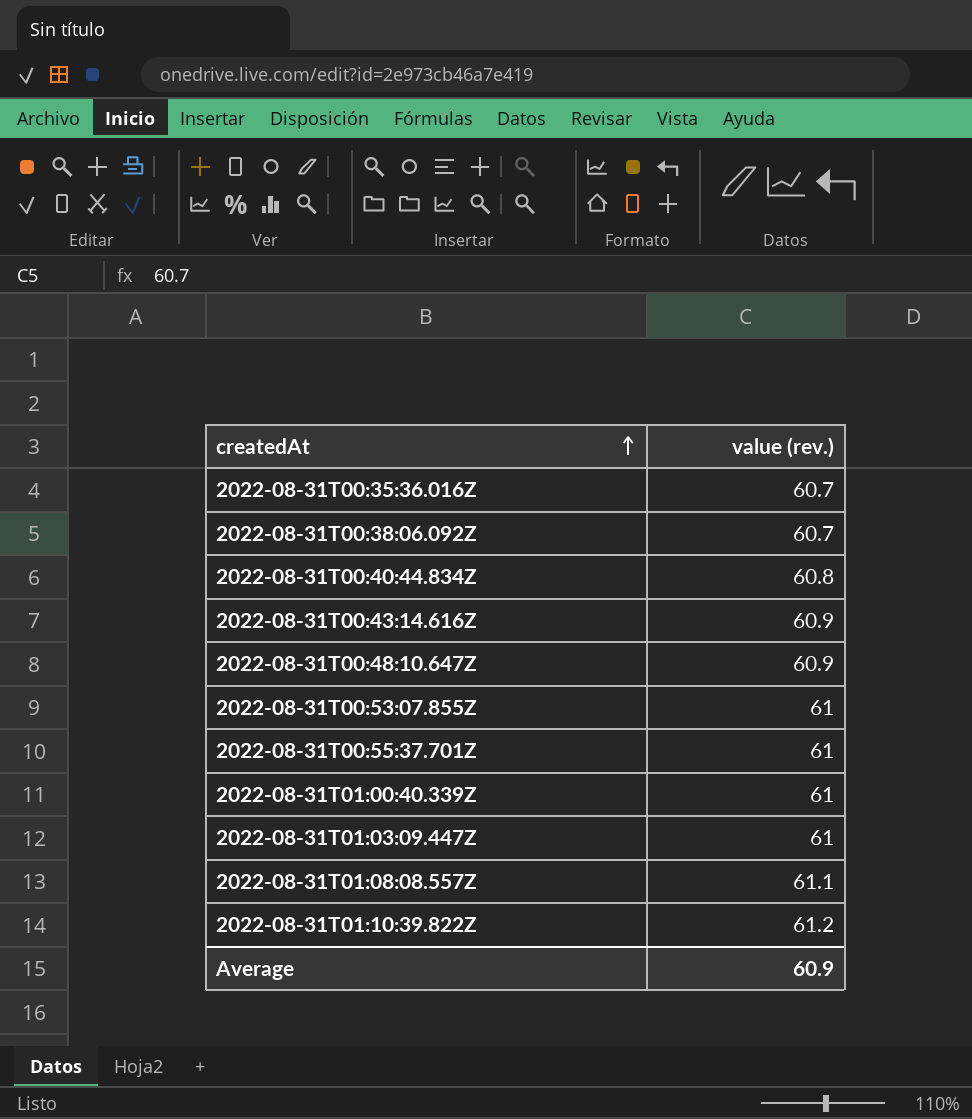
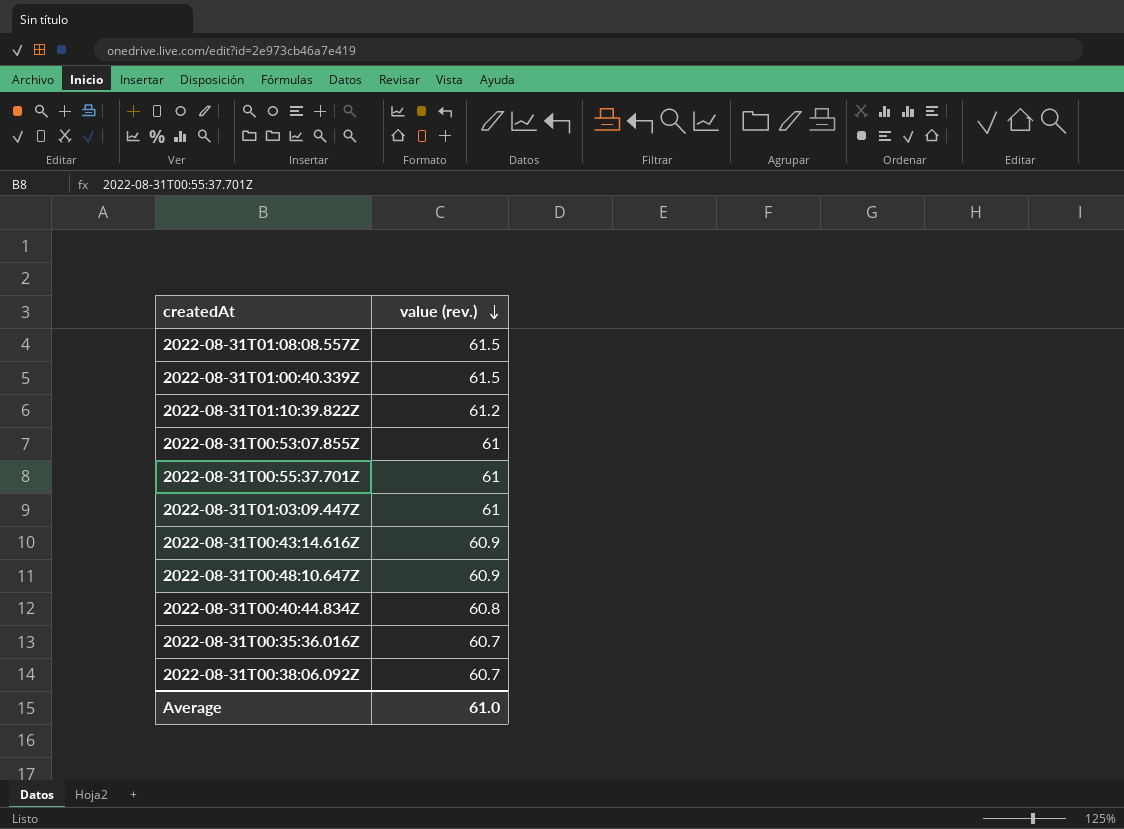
row order: createdAt ascending -> value (rev.) descending
2022-08-31T01:08:08.557Z | value (rev.): 61.1 -> 61.5
2022-08-31T01:00:40.339Z | value (rev.): 61 -> 61.5
Average | value (rev.): 60.9 -> 61.0

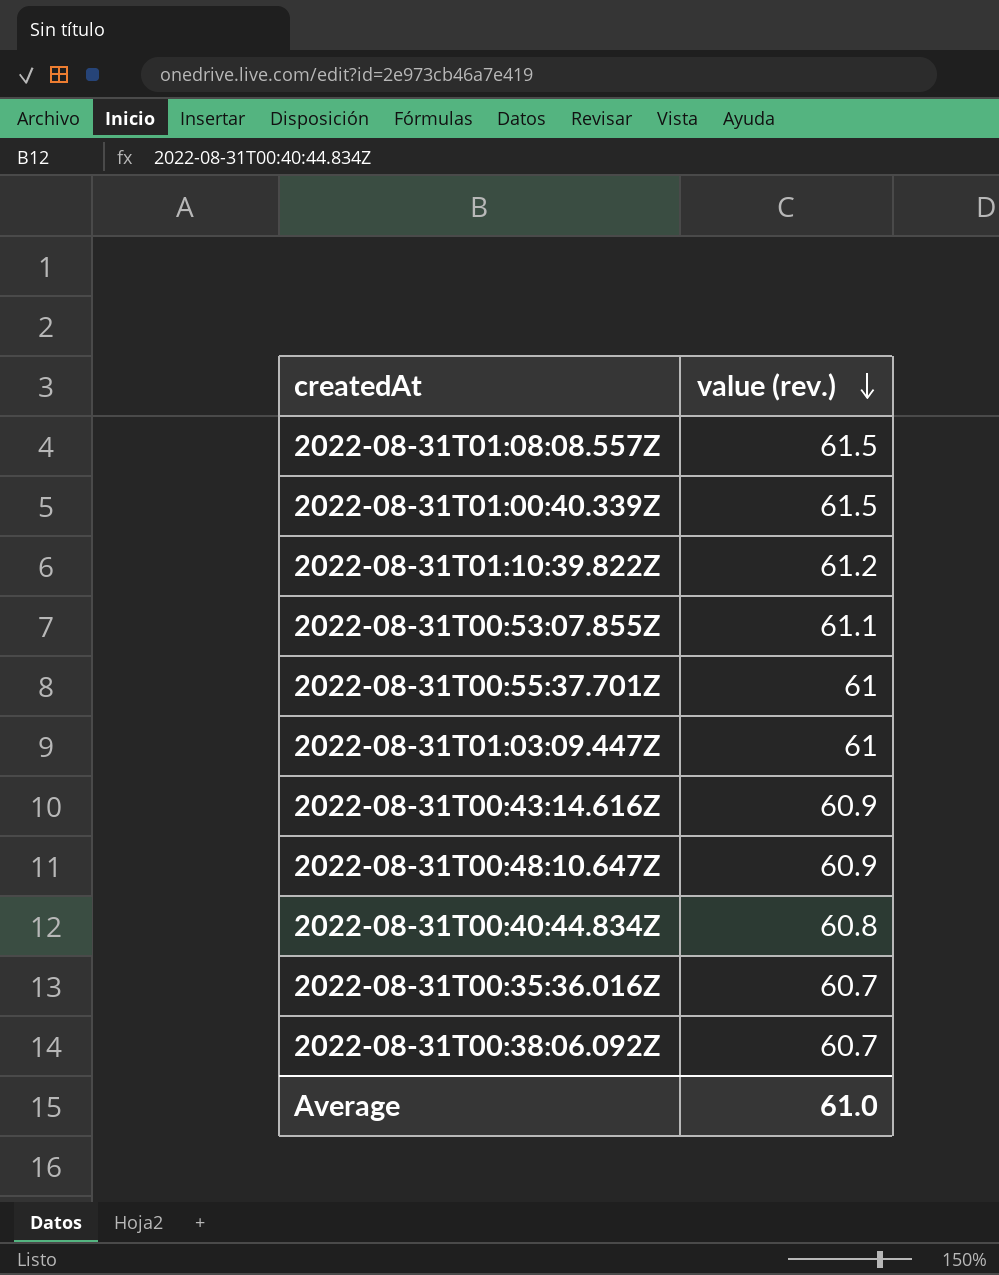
2022-08-31T00:53:07.855Z | value (rev.): 61 -> 61.1

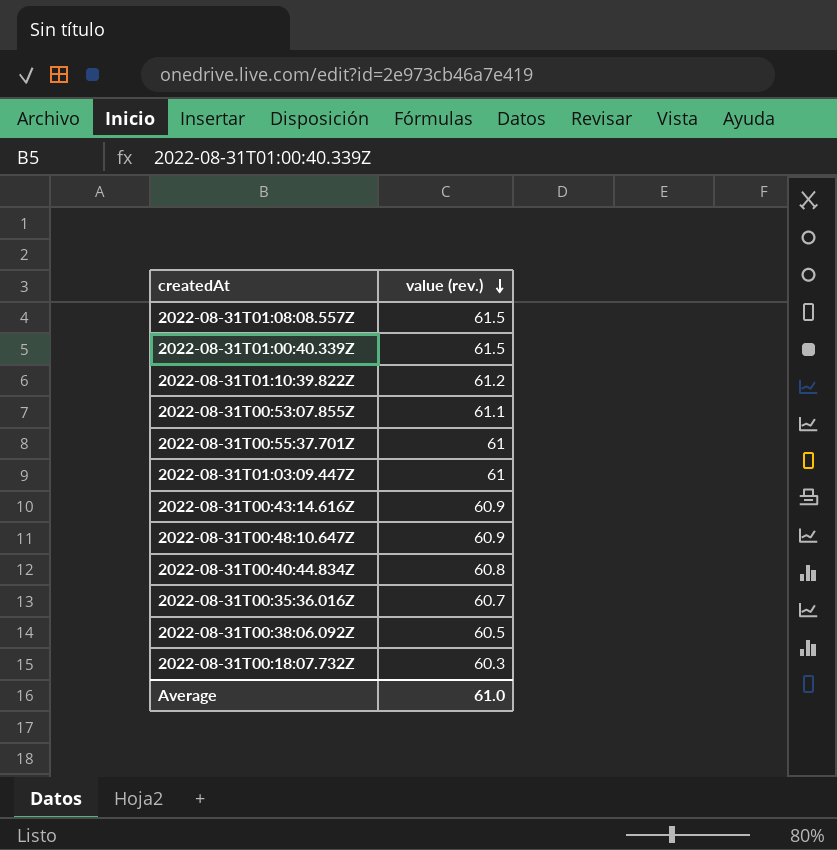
2022-08-31T00:38:06.092Z | value (rev.): 60.7 -> 60.5
row 2022-08-31T00:18:07.732Z: none -> 60.3

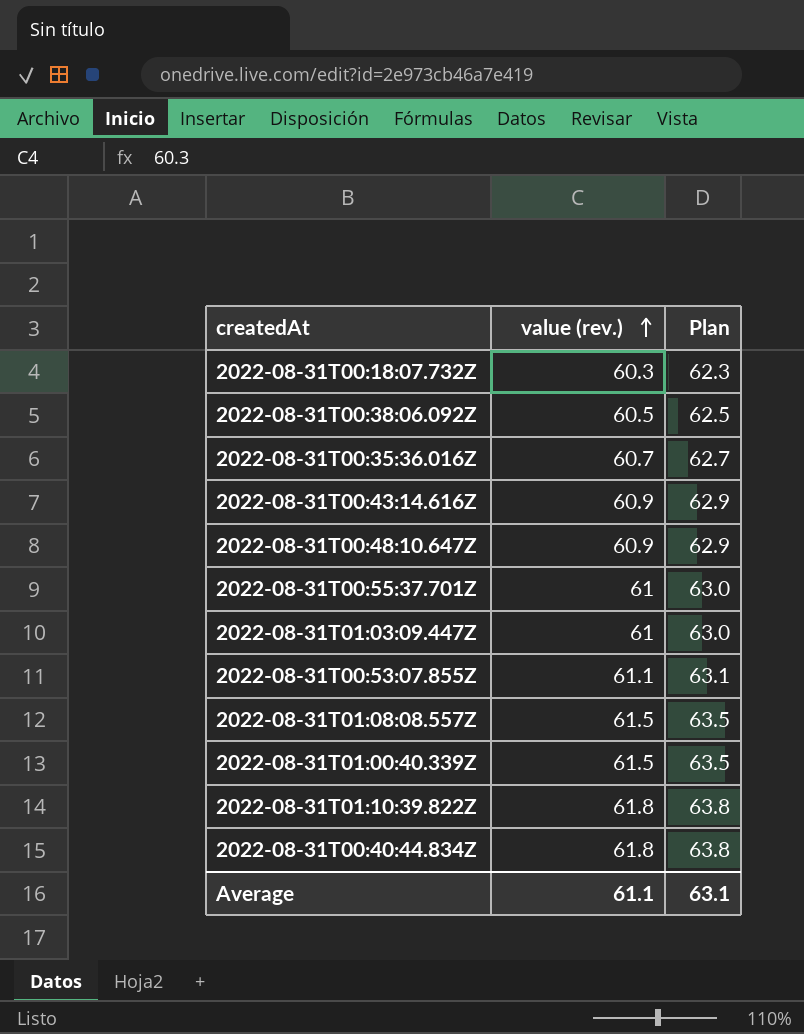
row order: value (rev.) descending -> value (rev.) ascending
column Plan | formula: none -> [value (rev.)] + 2
2022-08-31T01:10:39.822Z | value (rev.): 61.2 -> 61.8
2022-08-31T00:40:44.834Z | value (rev.): 60.8 -> 61.8
Average | value (rev.): 61.0 -> 61.1

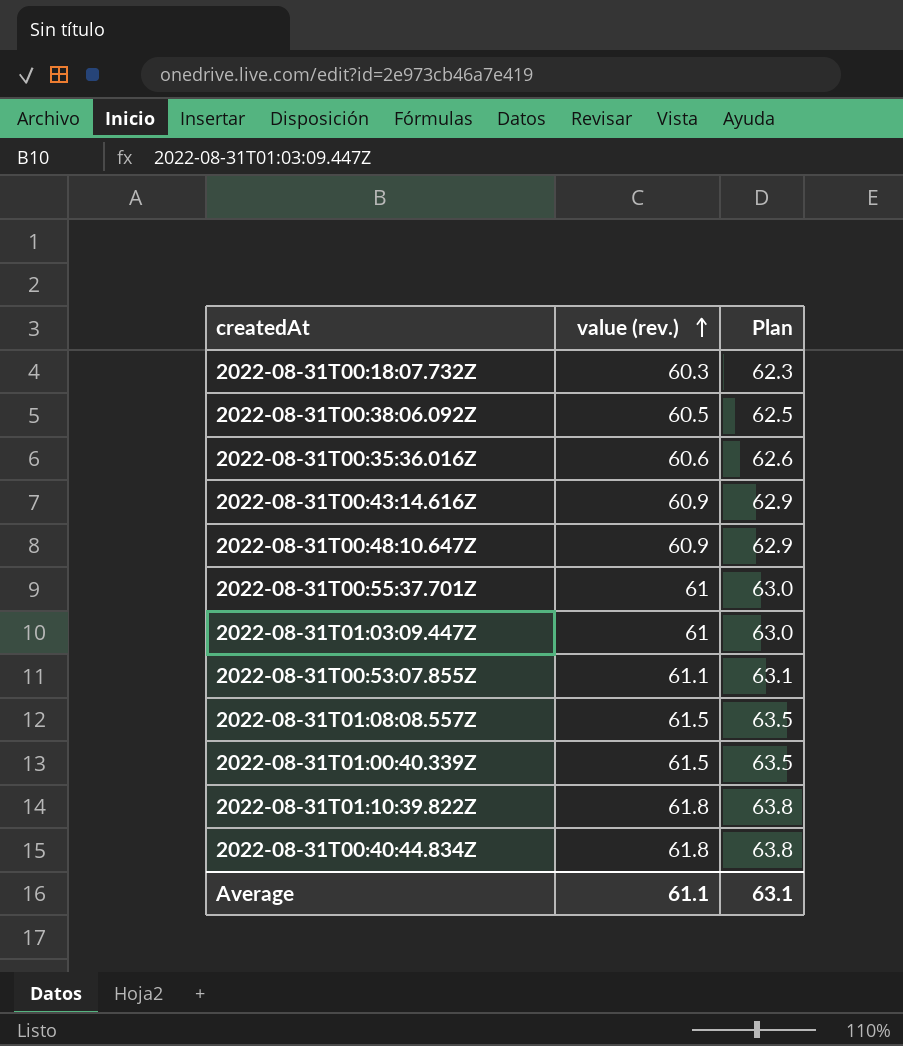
2022-08-31T00:35:36.016Z | value (rev.): 60.7 -> 60.6
2022-08-31T00:35:36.016Z | Plan: 62.7 -> 62.6

